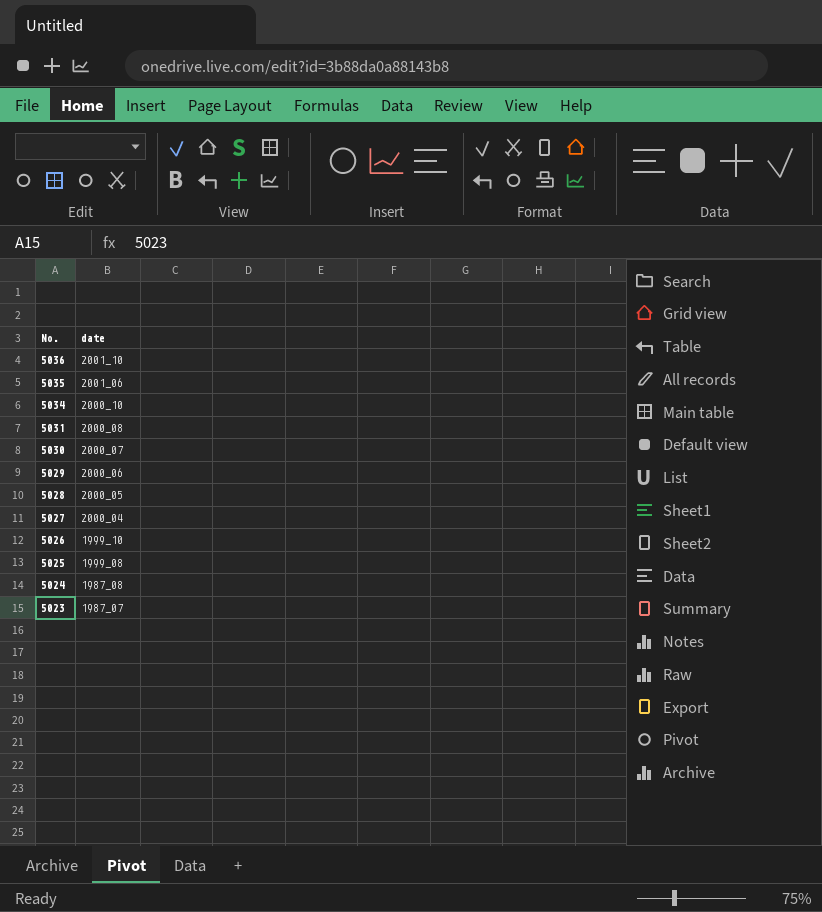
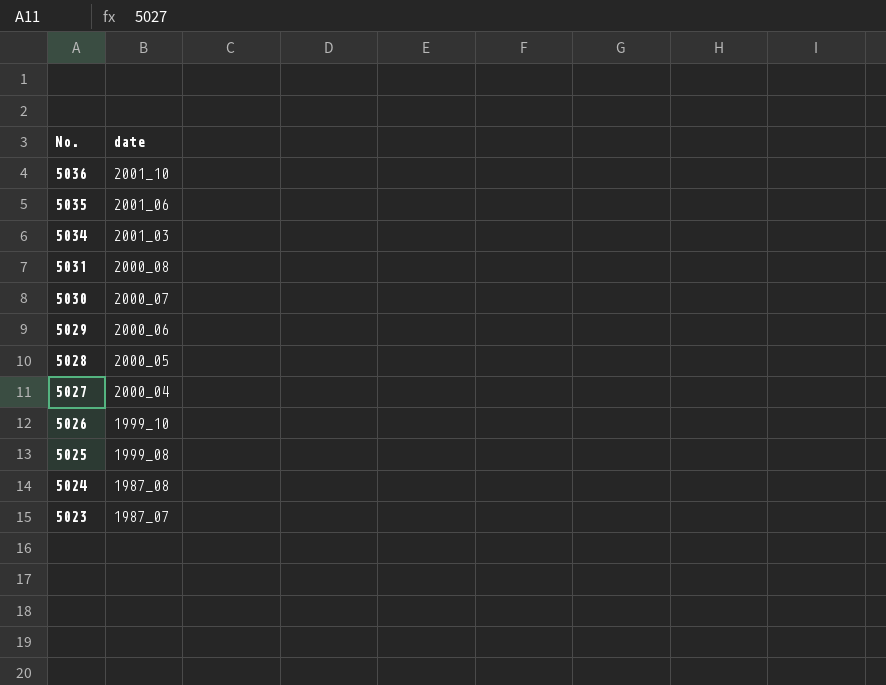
5034 | date: 2000_10 -> 2001_03

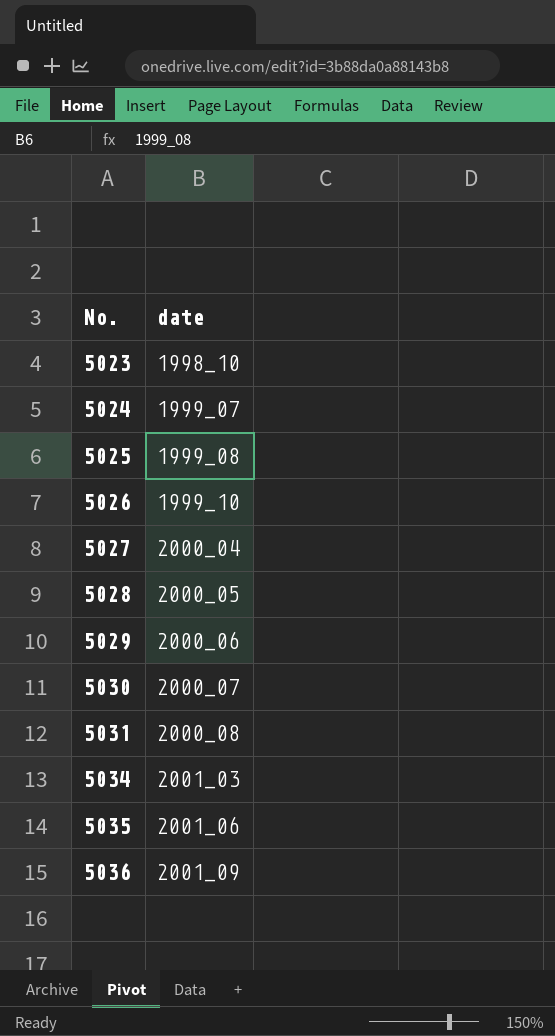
row order: No. descending -> No. ascending
5023 | date: 1987_07 -> 1998_10
5024 | date: 1987_08 -> 1999_07
5036 | date: 2001_10 -> 2001_09

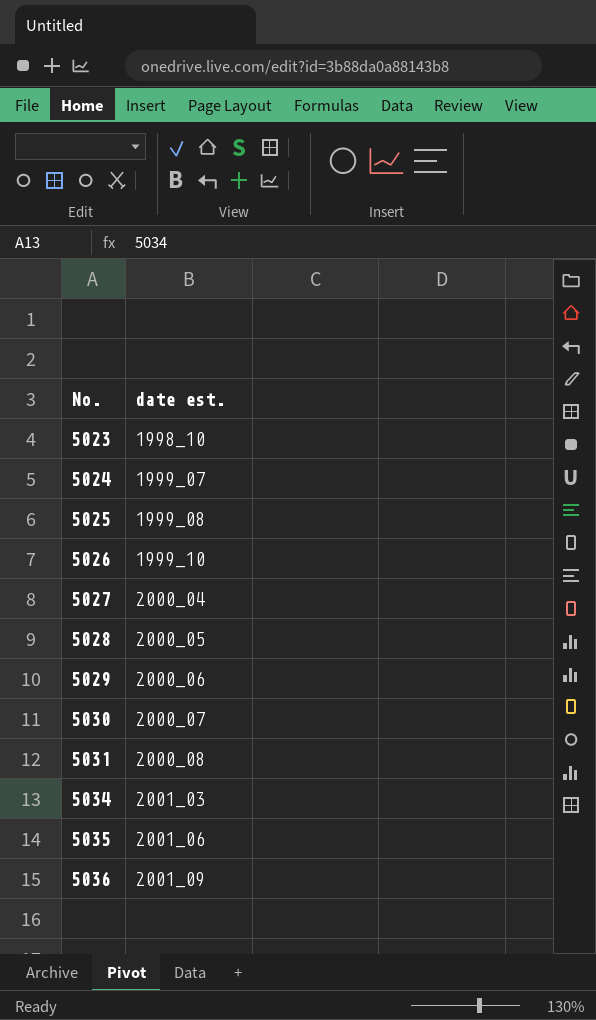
column name: date -> date est.

